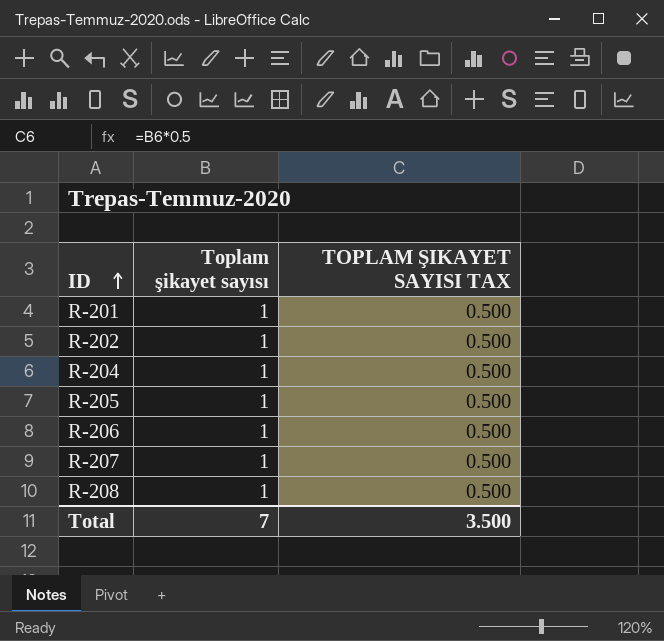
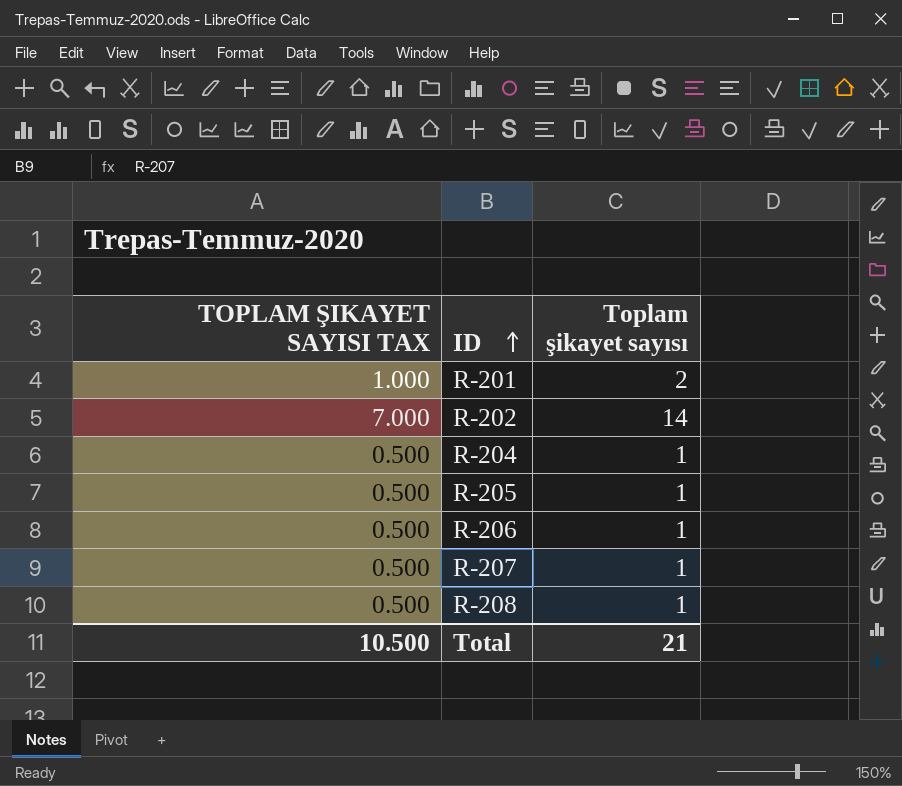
column TOPLAM ŞIKAYET SAYISI TAX | position: 3 -> 1
R-201 | TOPLAM ŞIKAYET SAYISI TAX: 0.500 -> 1.000
R-201 | Toplam şikayet sayısı: 1 -> 2
R-202 | TOPLAM ŞIKAYET SAYISI TAX: 0.500 -> 7.000
R-202 | Toplam şikayet sayısı: 1 -> 14
Total | TOPLAM ŞIKAYET SAYISI TAX: 3.500 -> 10.500
Total | Toplam şikayet sayısı: 7 -> 21

